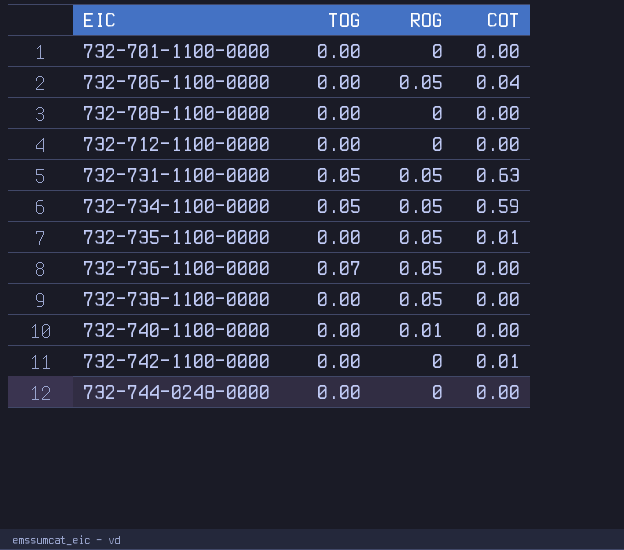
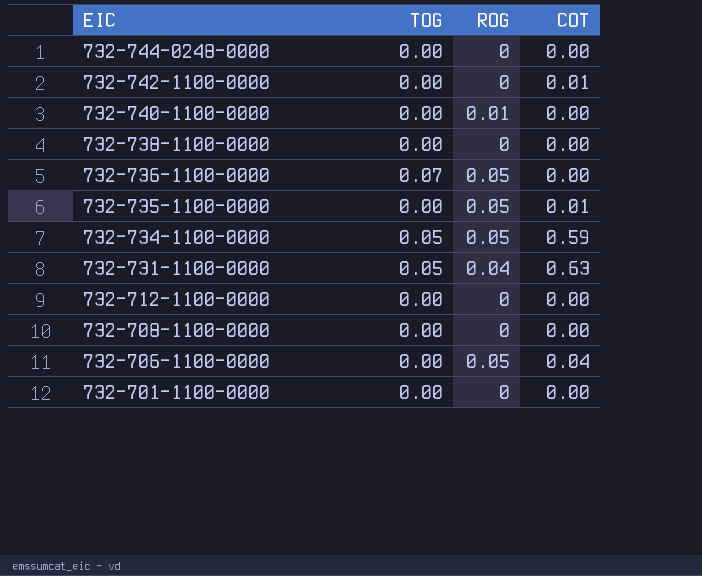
row order: EIC ascending -> EIC descending
732-738-1100-0000 | ROG: 0.05 -> 0
732-731-1100-0000 | ROG: 0.05 -> 0.04

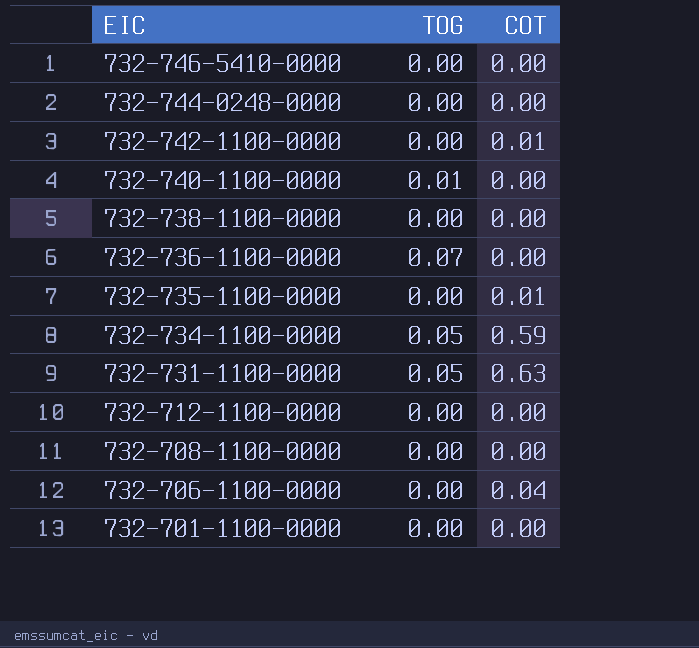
column ROG | position: 3 -> none
row 732-746-5410-0000: none -> 0.00 | 0.00
732-740-1100-0000 | TOG: 0.00 -> 0.01

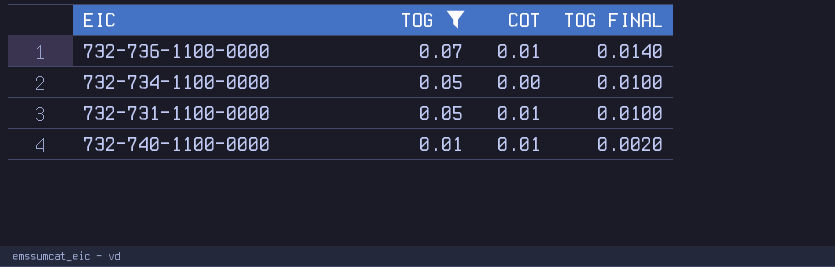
filter: none -> TOG != 0.00
row order: EIC descending -> TOG descending
column TOG FINAL | formula: none -> [TOG] * 0.2
732-736-1100-0000 | COT: 0.00 -> 0.01
732-734-1100-0000 | COT: 0.59 -> 0.00
732-731-1100-0000 | COT: 0.63 -> 0.01
732-740-1100-0000 | COT: 0.00 -> 0.01

